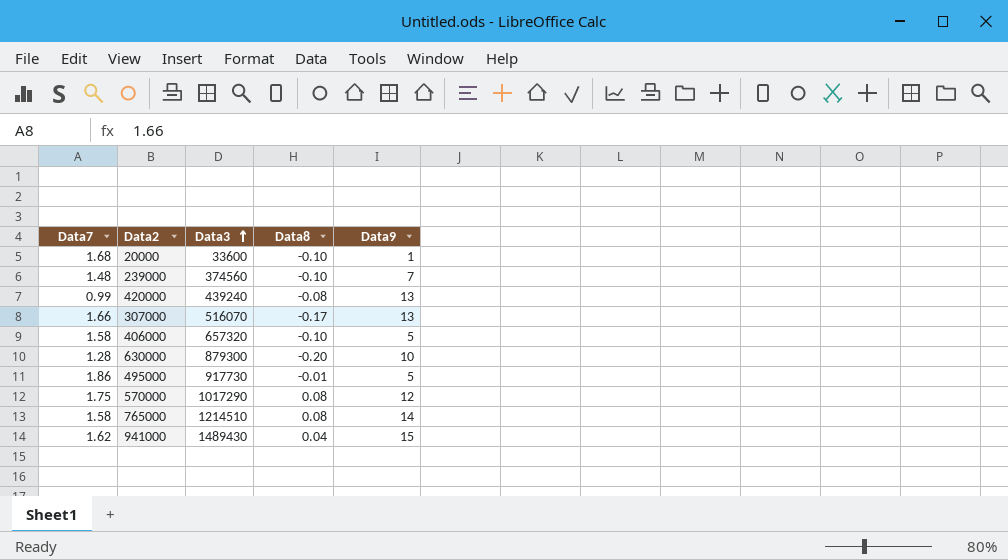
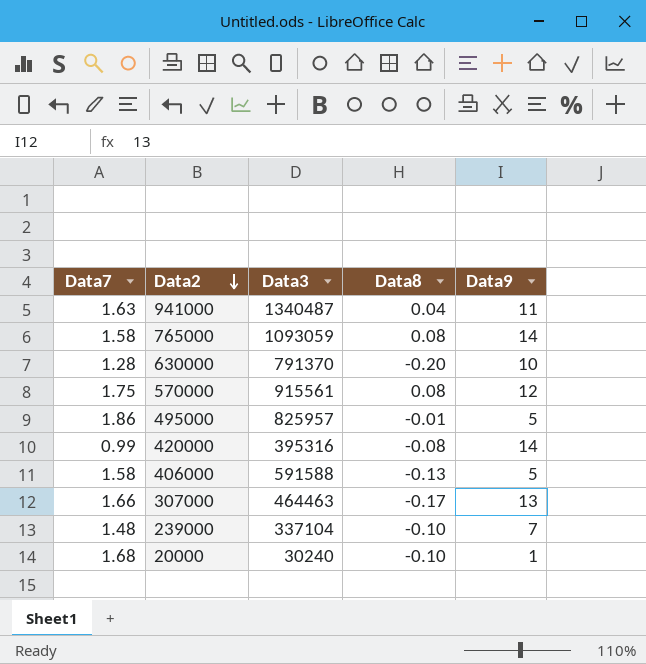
row order: Data3 ascending -> Data2 descending
941000 | Data7: 1.62 -> 1.63
941000 | Data3: 1489430 -> 1340487
941000 | Data9: 15 -> 11
765000 | Data3: 1214510 -> 1093059
630000 | Data3: 879300 -> 791370
570000 | Data3: 1017290 -> 915561
495000 | Data3: 917730 -> 825957
420000 | Data3: 439240 -> 395316
420000 | Data9: 13 -> 14
406000 | Data3: 657320 -> 591588
406000 | Data8: -0.10 -> -0.13
307000 | Data3: 516070 -> 464463
239000 | Data3: 374560 -> 337104
20000 | Data3: 33600 -> 30240

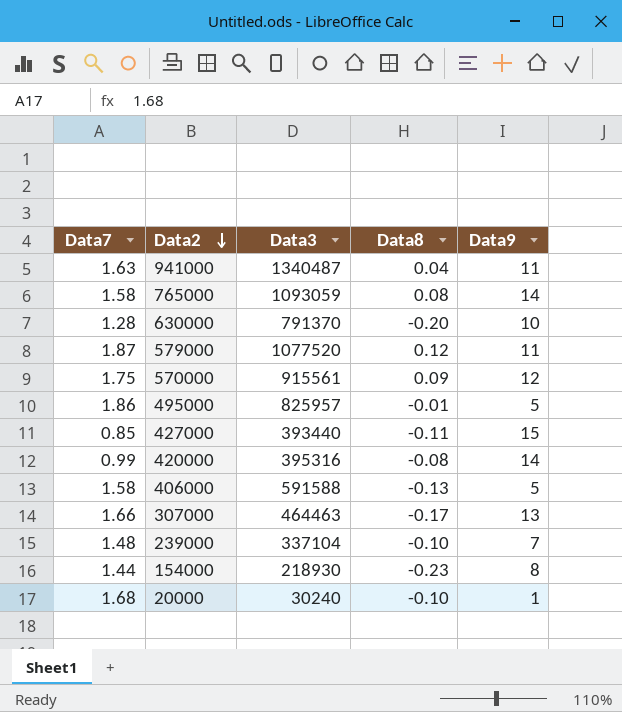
row 579000: none -> 1.87 | 1077520 | 0.12 | 11
570000 | Data8: 0.08 -> 0.09
row 427000: none -> 0.85 | 393440 | -0.11 | 15
row 154000: none -> 1.44 | 218930 | -0.23 | 8

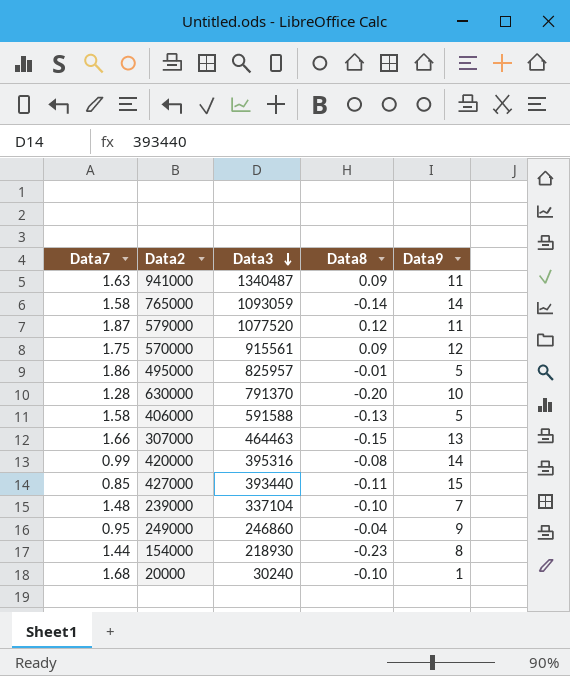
row order: Data2 descending -> Data3 descending
941000 | Data8: 0.04 -> 0.09
765000 | Data8: 0.08 -> -0.14
307000 | Data8: -0.17 -> -0.15
row 249000: none -> 0.95 | 246860 | -0.04 | 9

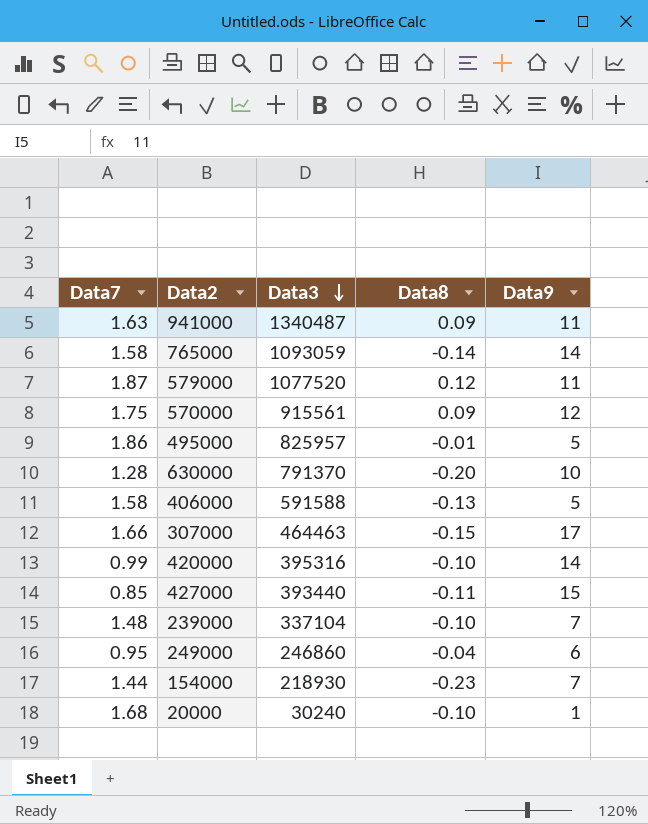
307000 | Data9: 13 -> 17
420000 | Data8: -0.08 -> -0.10
249000 | Data9: 9 -> 6
154000 | Data9: 8 -> 7

